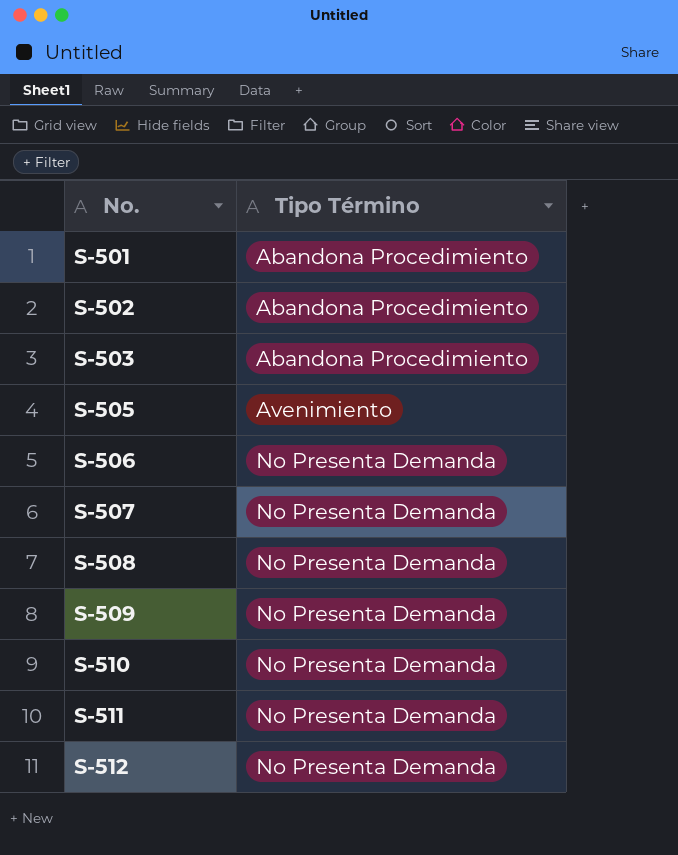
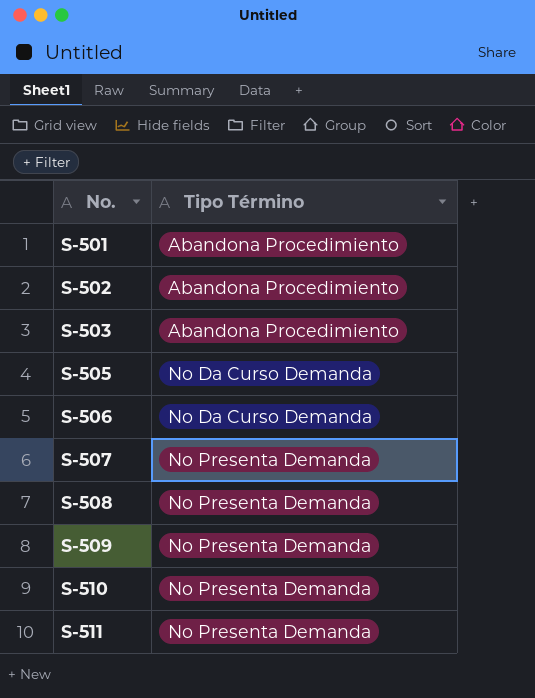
row S-512: No Presenta Demanda -> none
S-505 | Tipo Término: Avenimiento -> No Da Curso Demanda
S-506 | Tipo Término: No Presenta Demanda -> No Da Curso Demanda

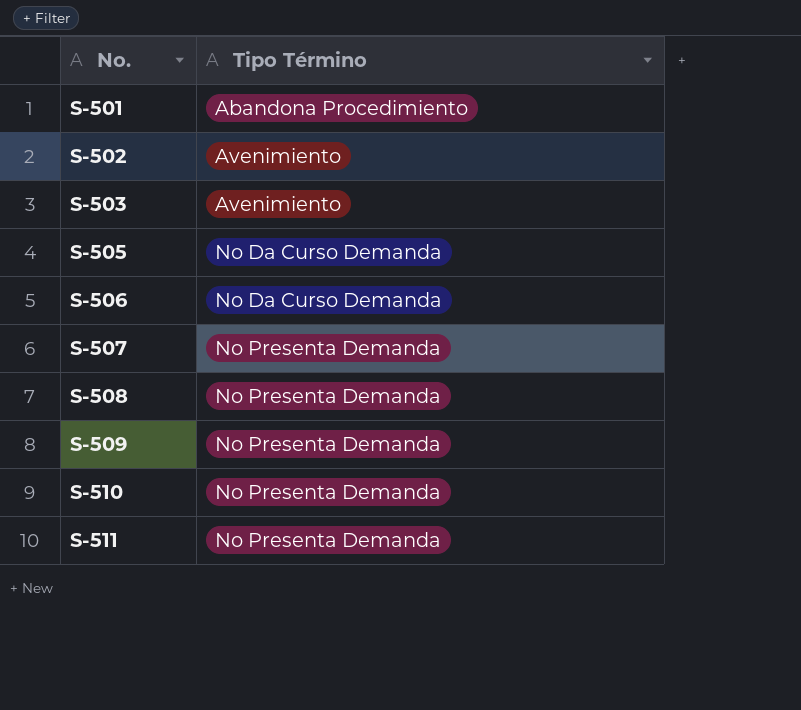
S-502 | Tipo Término: Abandona Procedimiento -> Avenimiento
S-503 | Tipo Término: Abandona Procedimiento -> Avenimiento

